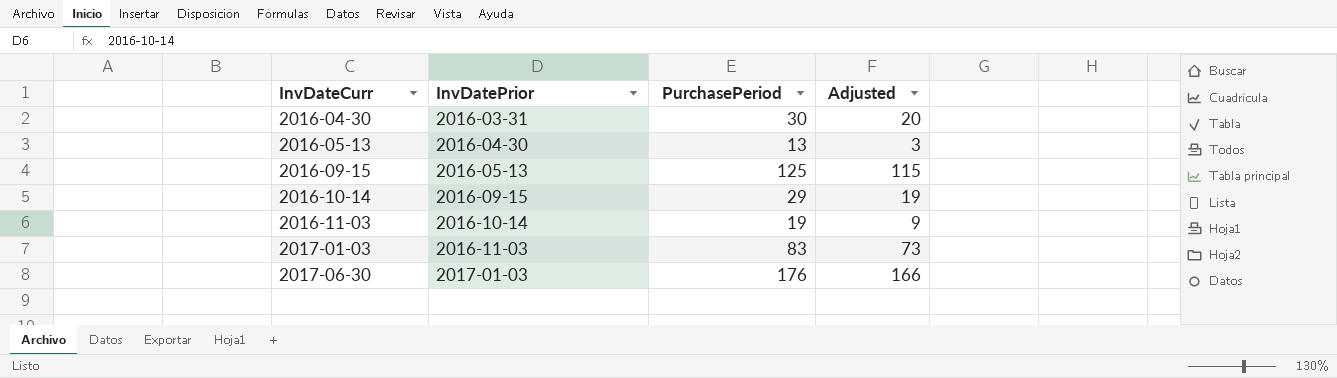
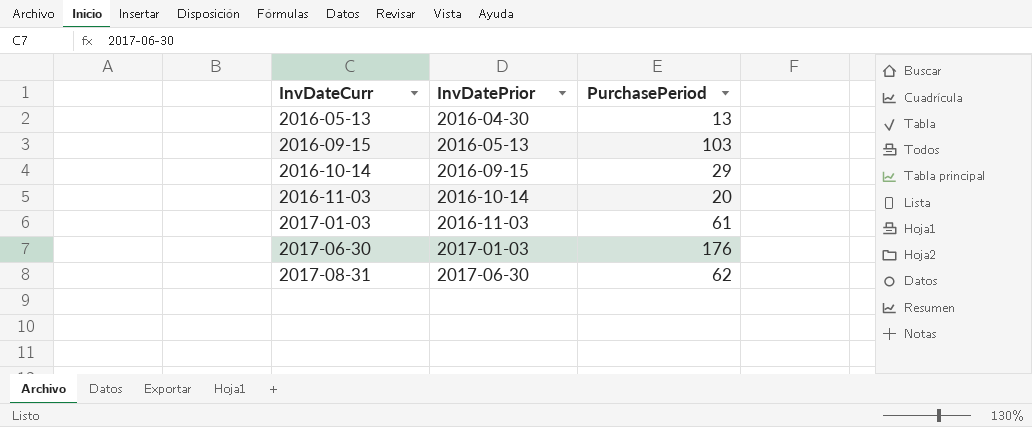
column Adjusted | formula: [PurchasePeriod] - 10 -> none
row 2016-04-30: 2016-03-31 | 30 | 20 -> none
2016-09-15 | PurchasePeriod: 125 -> 103
2016-11-03 | PurchasePeriod: 19 -> 20
2017-01-03 | PurchasePeriod: 83 -> 61
row 2017-08-31: none -> 2017-06-30 | 62

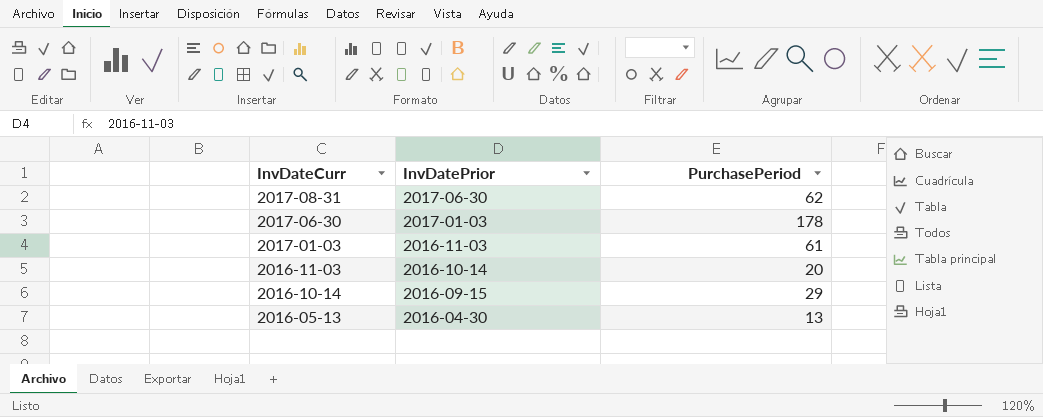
row order: InvDateCurr ascending -> InvDateCurr descending
row 2016-09-15: 2016-05-13 | 103 -> none
2017-06-30 | PurchasePeriod: 176 -> 178

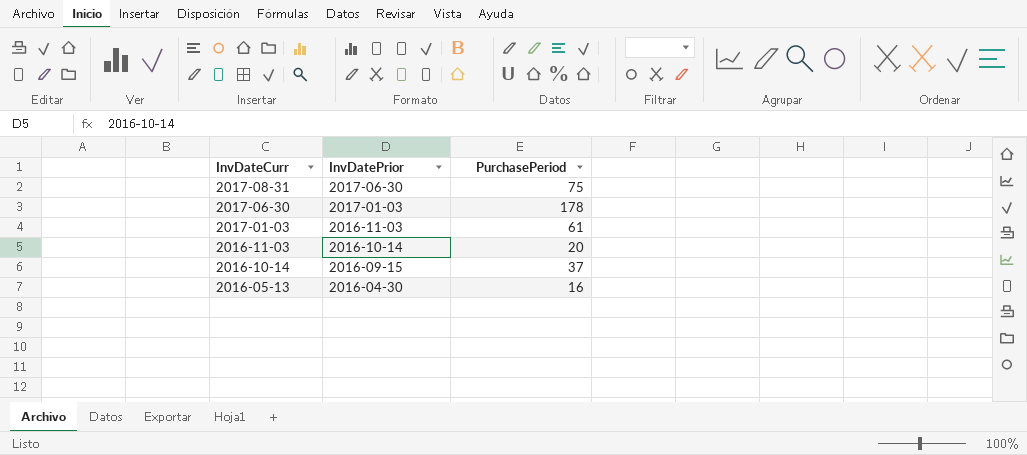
2017-08-31 | PurchasePeriod: 62 -> 75
2016-10-14 | PurchasePeriod: 29 -> 37
2016-05-13 | PurchasePeriod: 13 -> 16

